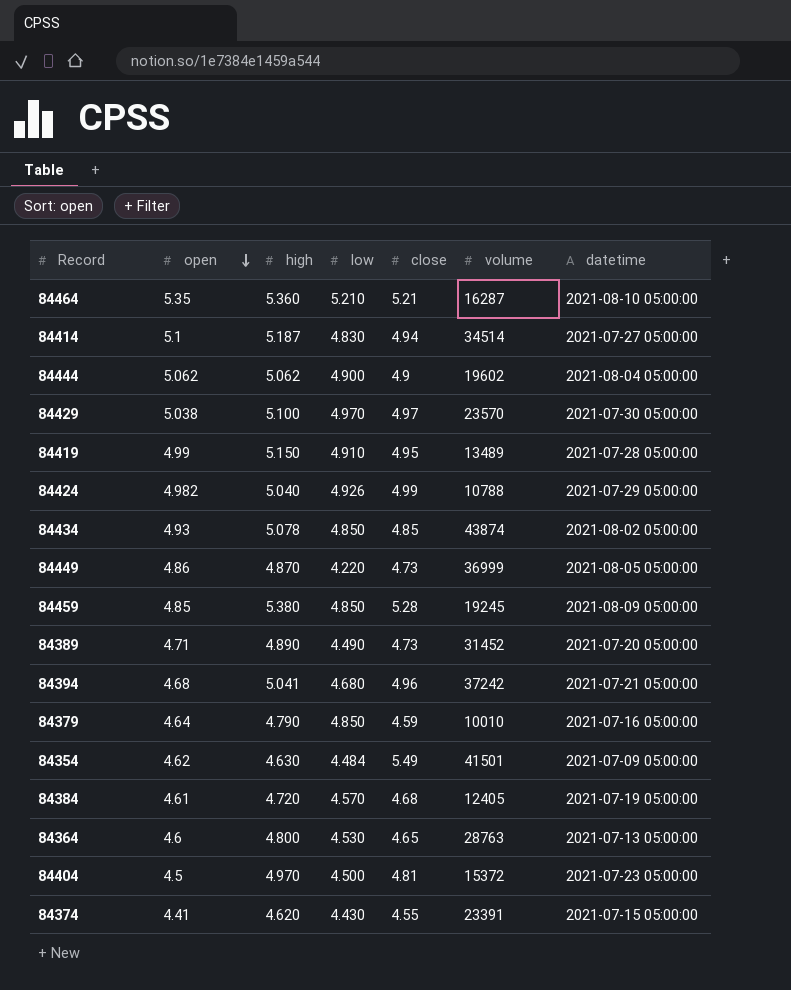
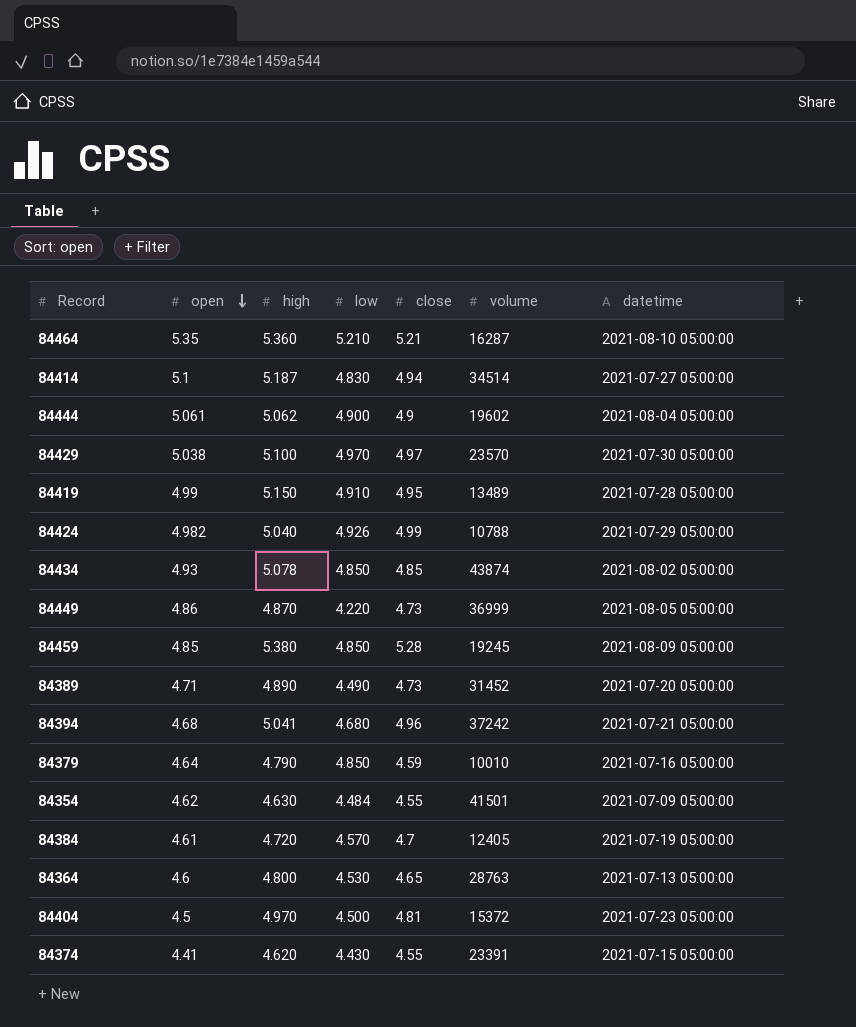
84444 | open: 5.062 -> 5.061
84354 | close: 5.49 -> 4.55
84384 | close: 4.68 -> 4.7

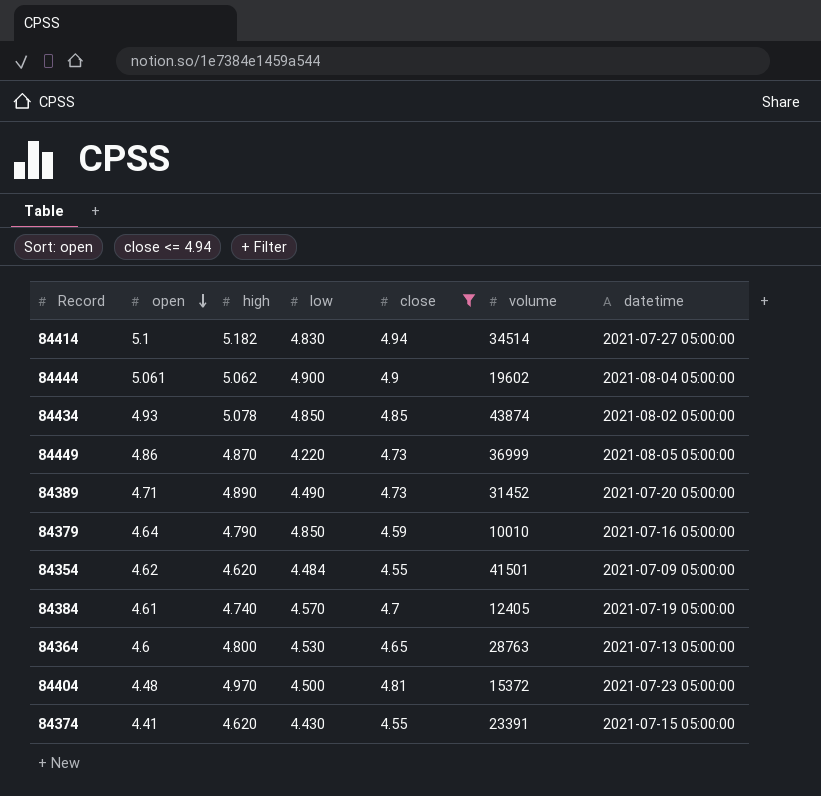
filter: none -> close <= 4.94
84414 | high: 5.187 -> 5.182
84354 | high: 4.630 -> 4.620
84384 | high: 4.720 -> 4.740
84404 | open: 4.5 -> 4.48

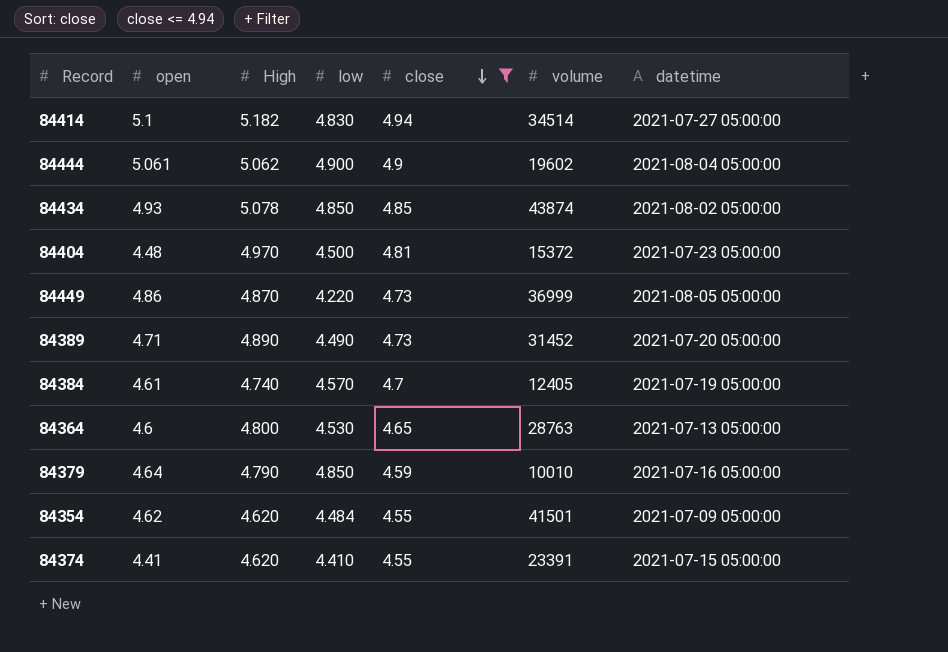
row order: open descending -> close descending
column name: high -> High
84374 | low: 4.430 -> 4.410

